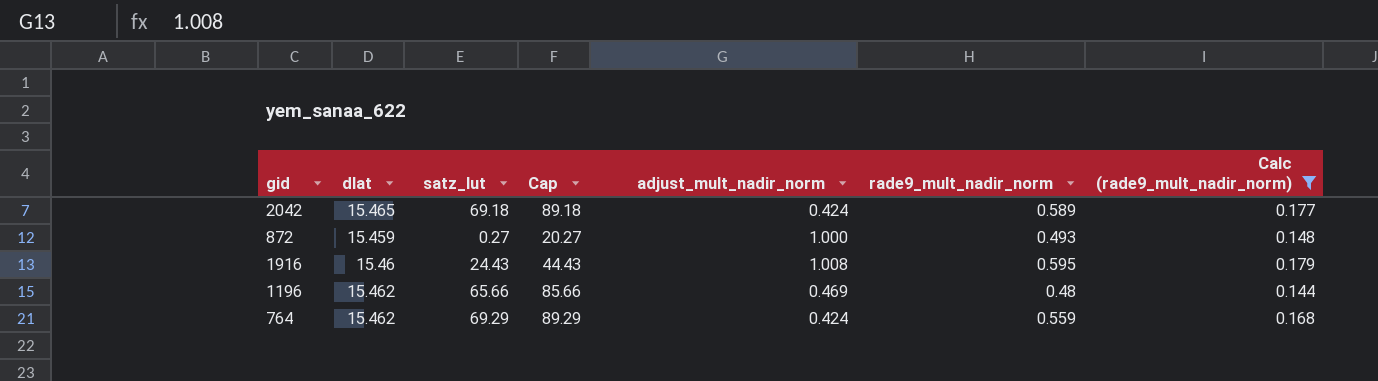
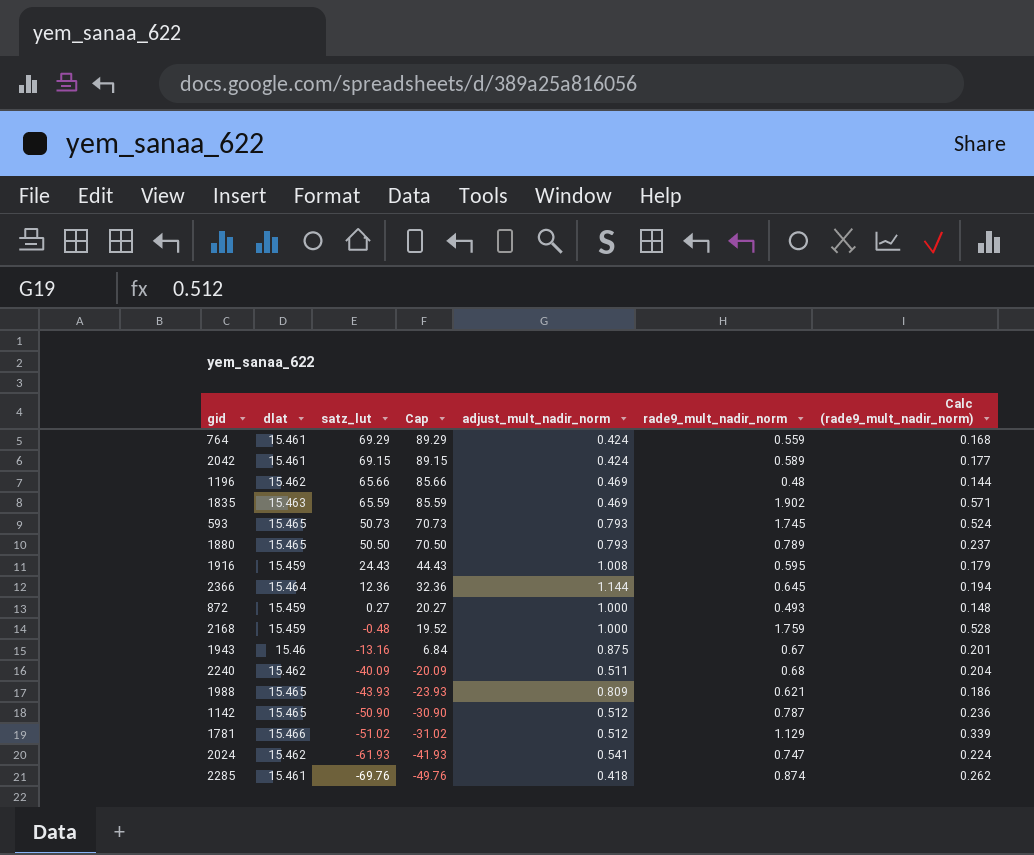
filter: Calc (rade9_mult_nadir_norm) <= 0.179 -> none
row order: none -> satz_lut descending
764 | dlat: 15.462 -> 15.461
2042 | dlat: 15.465 -> 15.461
2042 | satz_lut: 69.18 -> 69.15
2042 | Cap: 89.18 -> 89.15
1916 | dlat: 15.46 -> 15.459

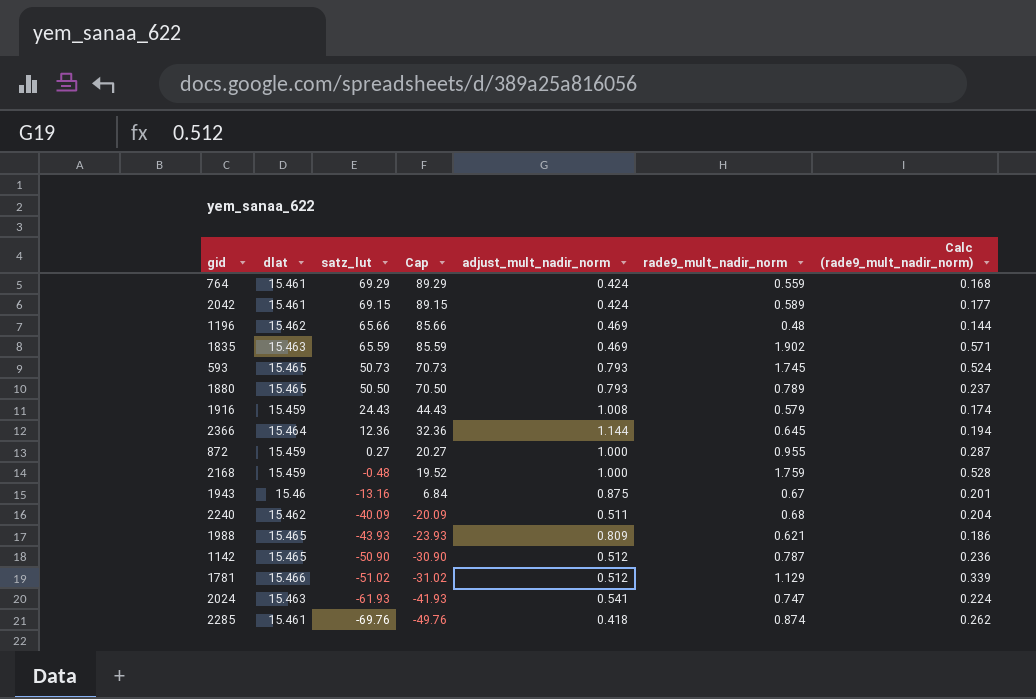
1916 | rade9_mult_nadir_norm: 0.595 -> 0.579
1916 | Calc (rade9_mult_nadir_norm): 0.179 -> 0.174
872 | rade9_mult_nadir_norm: 0.493 -> 0.955
872 | Calc (rade9_mult_nadir_norm): 0.148 -> 0.287
2024 | dlat: 15.462 -> 15.463

